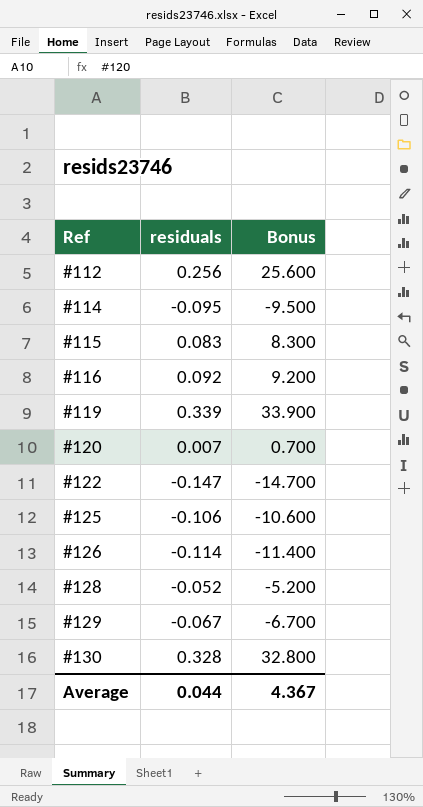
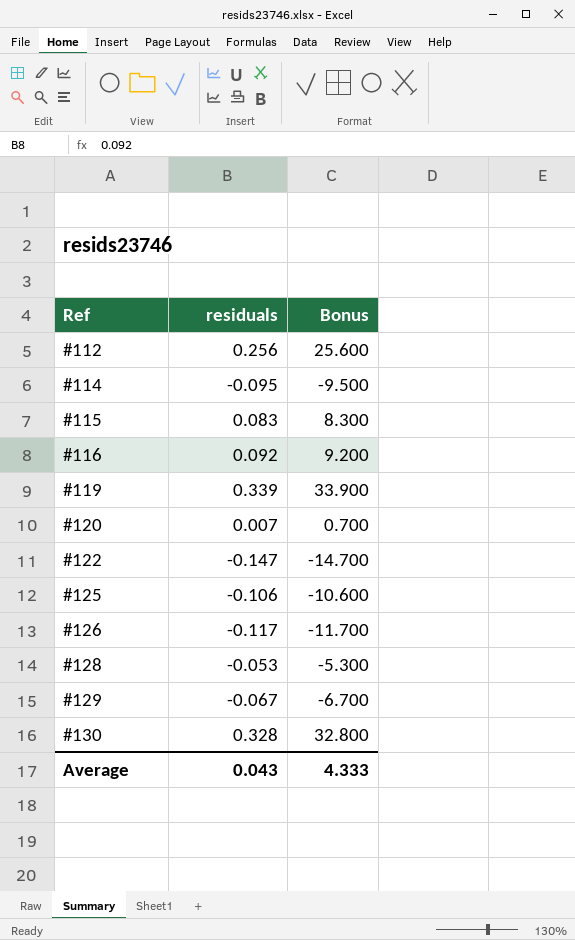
#126 | residuals: -0.114 -> -0.117
#126 | Bonus: -11.400 -> -11.700
#128 | residuals: -0.052 -> -0.053
#128 | Bonus: -5.200 -> -5.300
Average | residuals: 0.044 -> 0.043
Average | Bonus: 4.367 -> 4.333

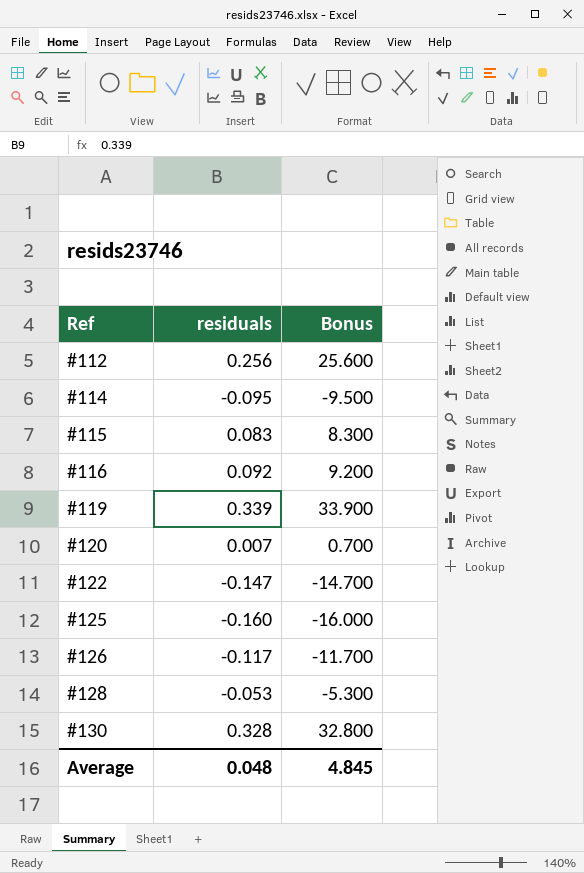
row #129: -0.067 | -6.700 -> none
#125 | residuals: -0.106 -> -0.160
#125 | Bonus: -10.600 -> -16.000
Average | residuals: 0.043 -> 0.048
Average | Bonus: 4.333 -> 4.845

